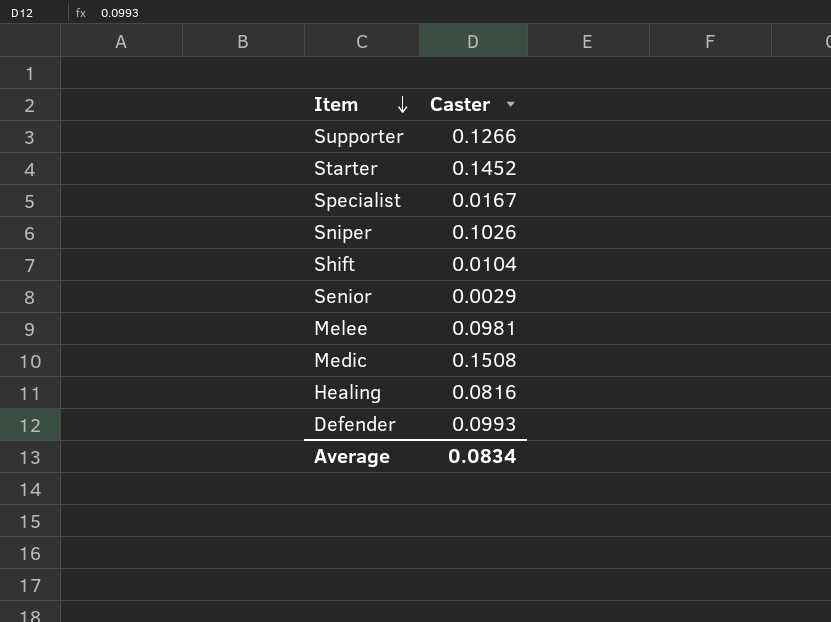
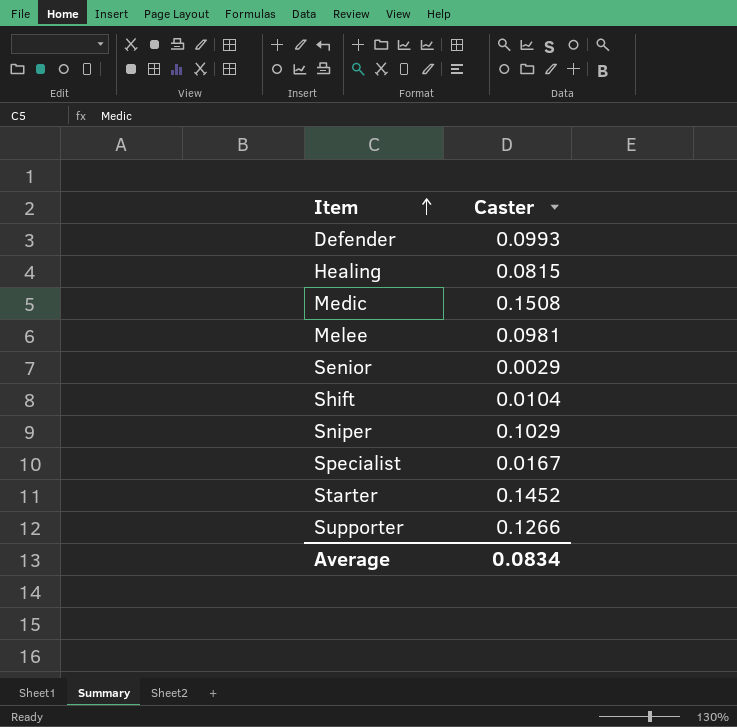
row order: Item descending -> Item ascending
Healing | Caster: 0.0816 -> 0.0815
Sniper | Caster: 0.1026 -> 0.1029

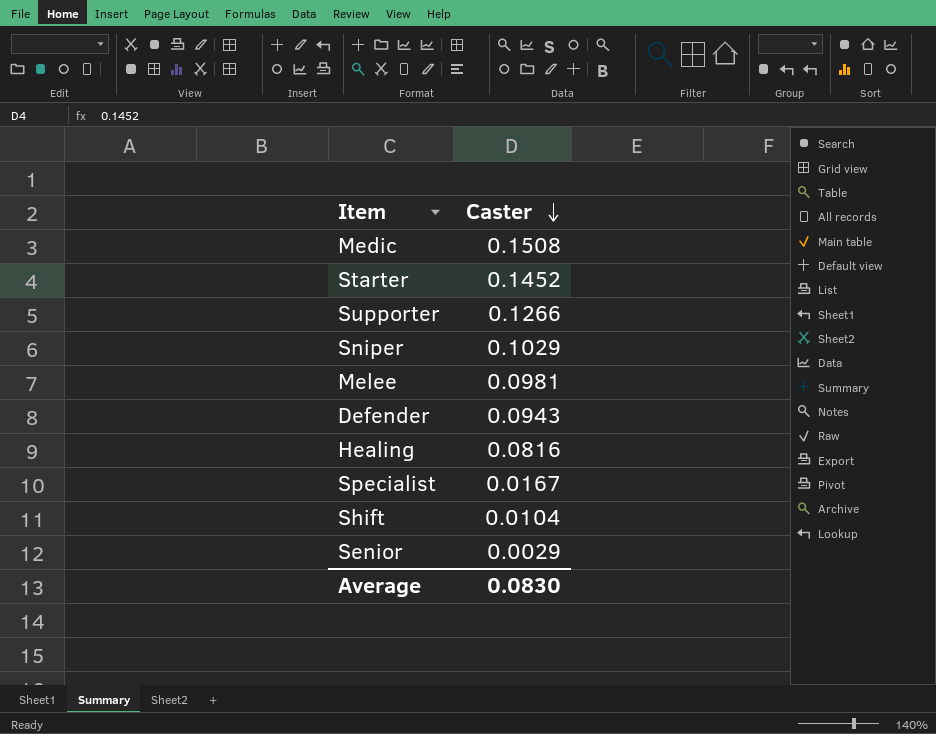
row order: Item ascending -> Caster descending
Defender | Caster: 0.0993 -> 0.0943
Healing | Caster: 0.0815 -> 0.0816
Average | Caster: 0.0834 -> 0.0830

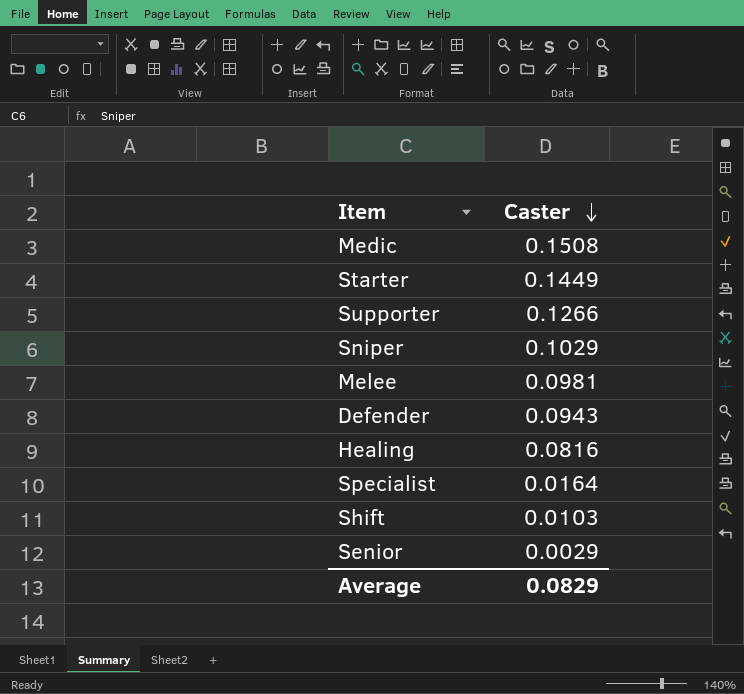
Starter | Caster: 0.1452 -> 0.1449
Specialist | Caster: 0.0167 -> 0.0164
Shift | Caster: 0.0104 -> 0.0103
Average | Caster: 0.0830 -> 0.0829

